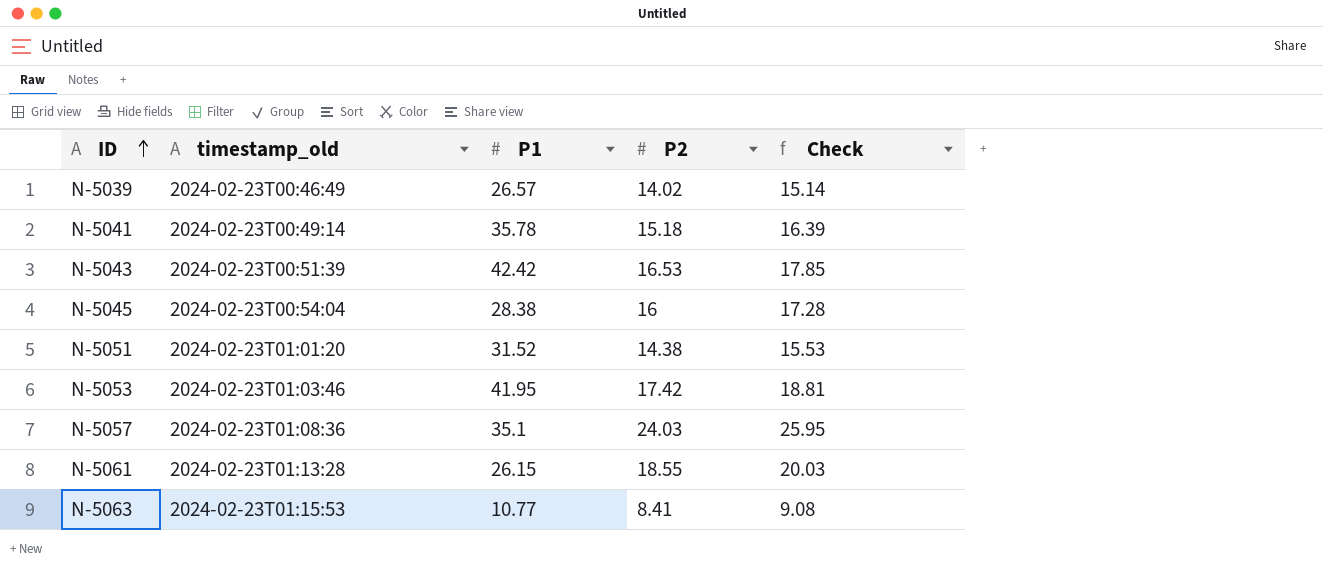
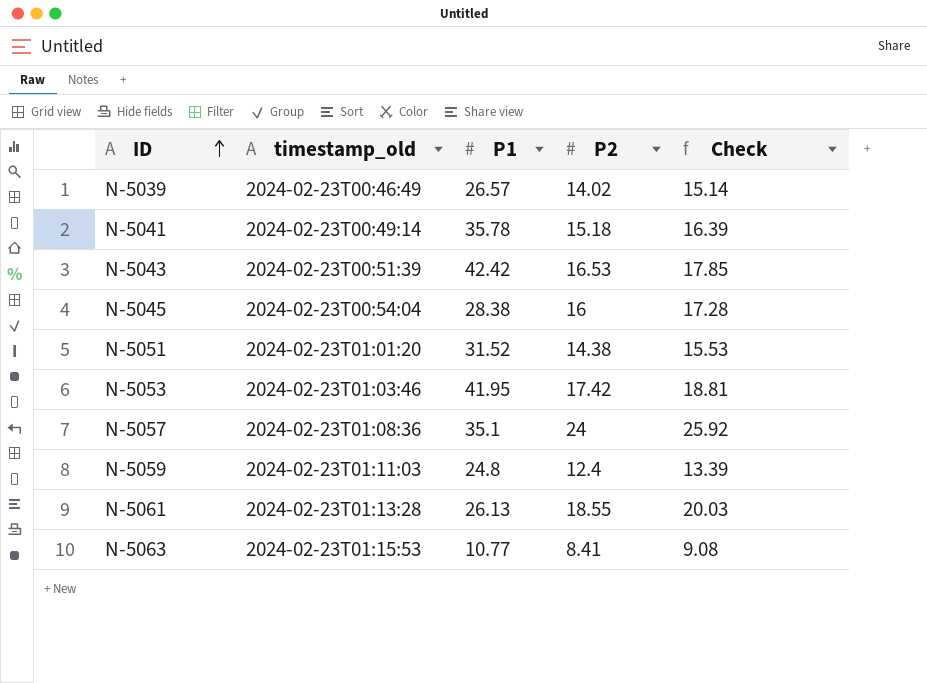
N-5057 | P2: 24.03 -> 24
N-5057 | Check: 25.95 -> 25.92
row N-5059: none -> 2024-02-23T01:11:03 | 24.8 | 12.4 | 13.39
N-5061 | P1: 26.15 -> 26.13

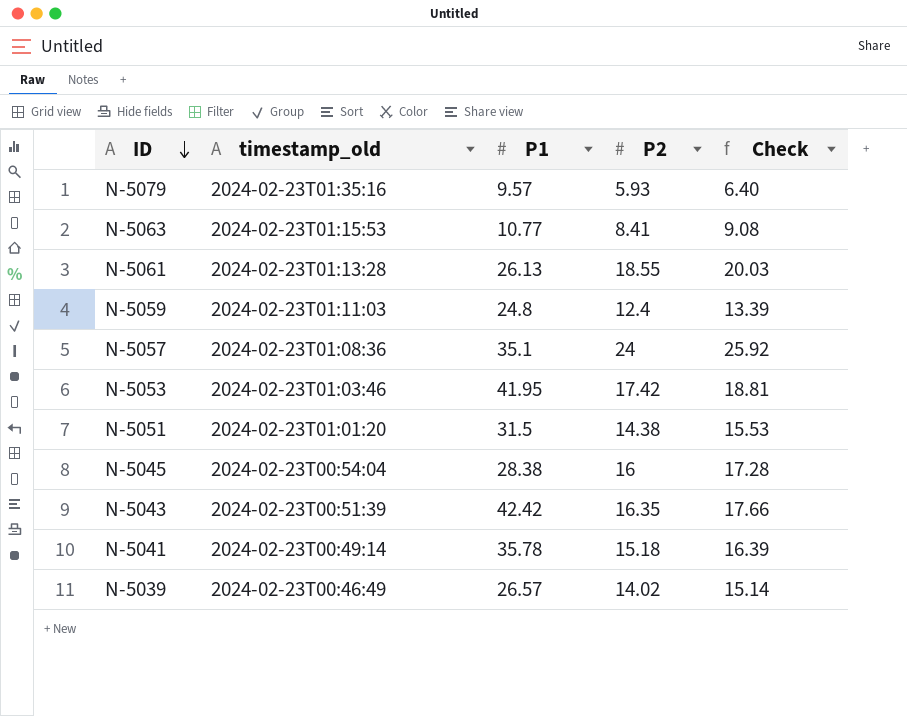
row order: ID ascending -> ID descending
row N-5079: none -> 2024-02-23T01:35:16 | 9.57 | 5.93 | 6.40
N-5051 | P1: 31.52 -> 31.5
N-5043 | P2: 16.53 -> 16.35
N-5043 | Check: 17.85 -> 17.66

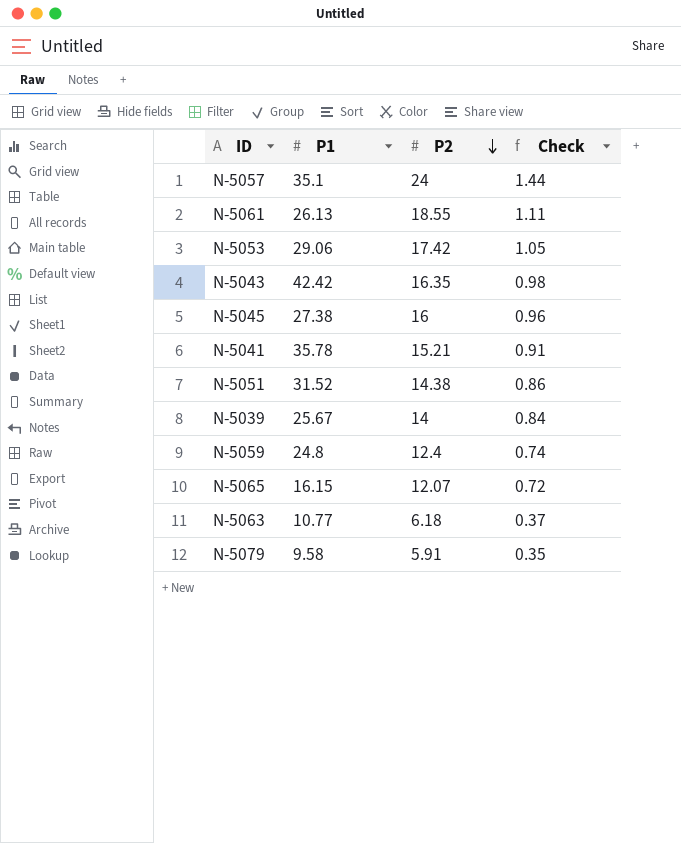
row order: ID descending -> P2 descending
column timestamp_old | position: 2 -> none
column Check | formula: [P2] * 1.08 -> [P2] * 0.06
N-5053 | P1: 41.95 -> 29.06
N-5045 | P1: 28.38 -> 27.38
N-5041 | P2: 15.18 -> 15.21
N-5051 | P1: 31.5 -> 31.52
N-5039 | P1: 26.57 -> 25.67
N-5039 | P2: 14.02 -> 14
row N-5065: none -> 16.15 | 12.07 | 0.72
N-5063 | P2: 8.41 -> 6.18
N-5079 | P1: 9.57 -> 9.58
N-5079 | P2: 5.93 -> 5.91

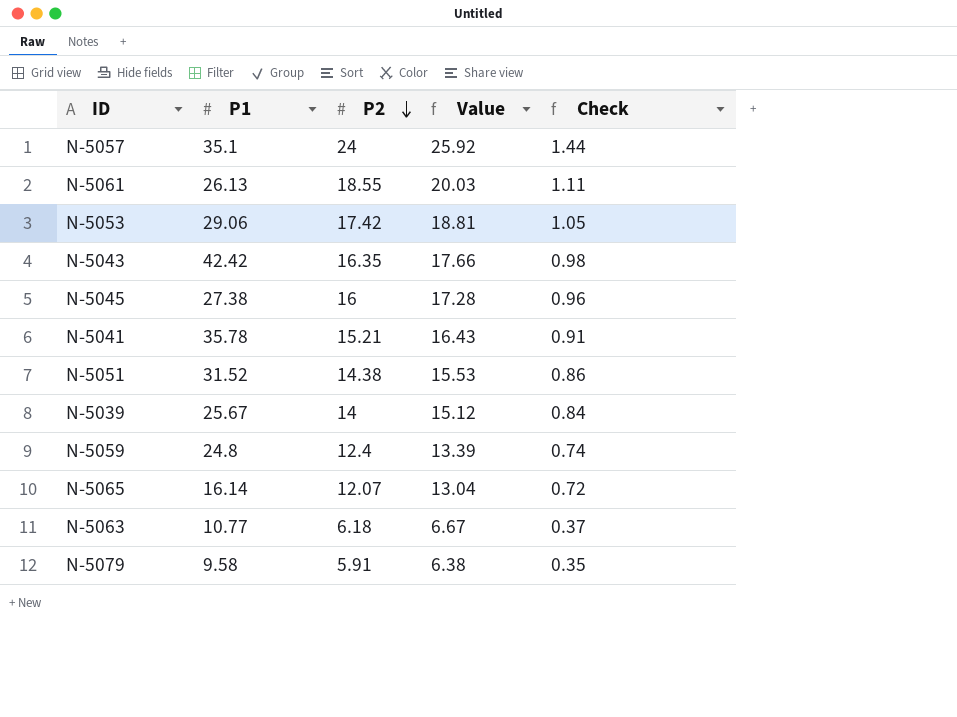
column Value | formula: none -> [P2] * 1.08
N-5065 | P1: 16.15 -> 16.14

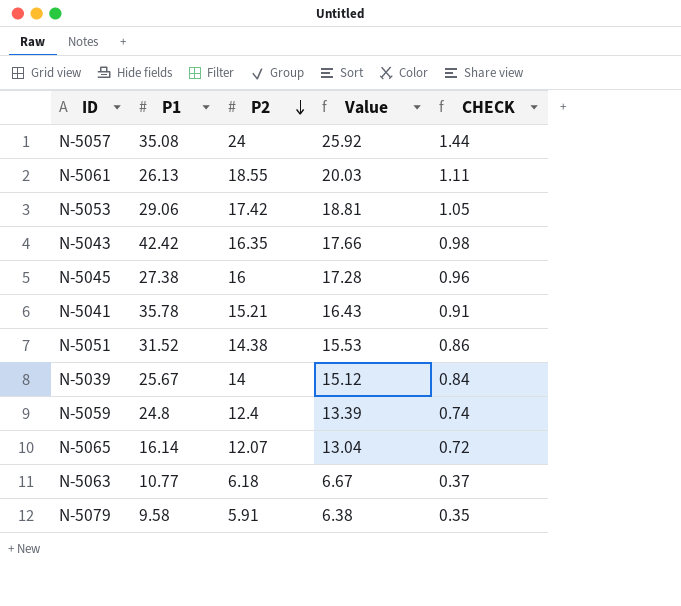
column name: Check -> CHECK
N-5057 | P1: 35.1 -> 35.08

